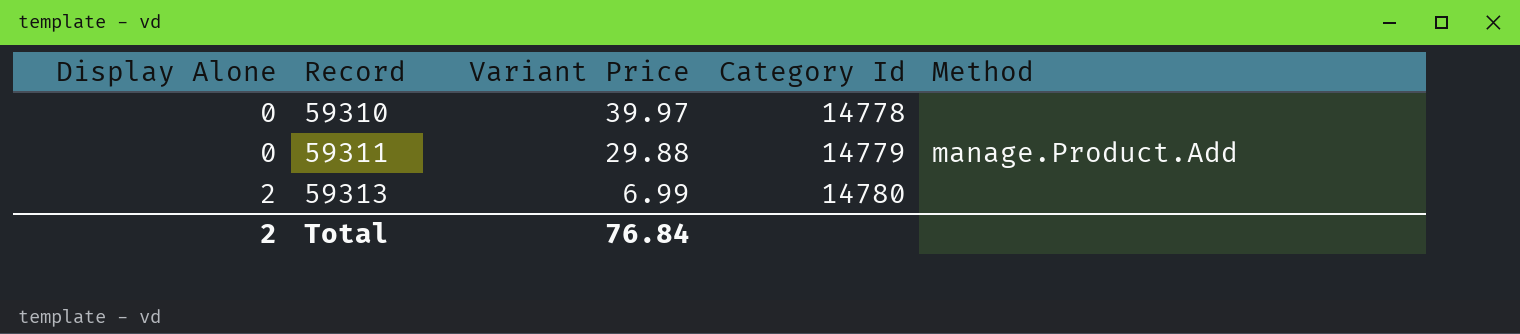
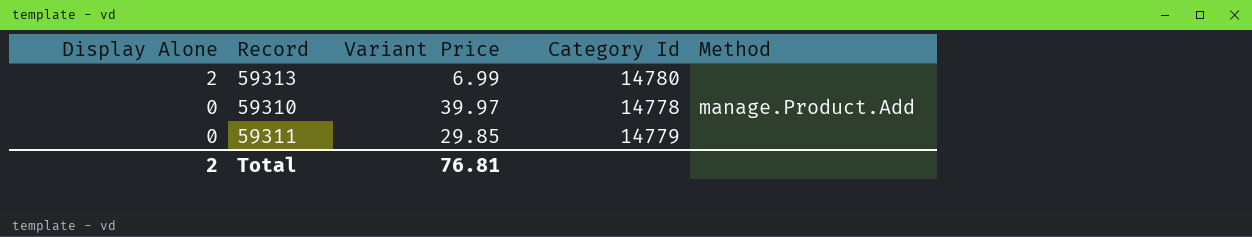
row order: Display Alone ascending -> Display Alone descending
59310 | Method: none -> manage.Product.Add
59311 | Variant Price: 29.88 -> 29.85
59311 | Method: manage.Product.Add -> none
Total | Variant Price: 76.84 -> 76.81

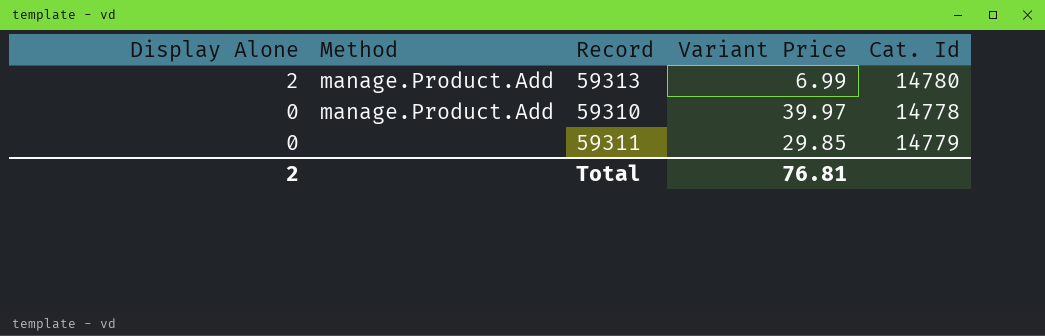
column Method | position: 5 -> 2
column name: Category Id -> Cat. Id
59313 | Method: none -> manage.Product.Add

